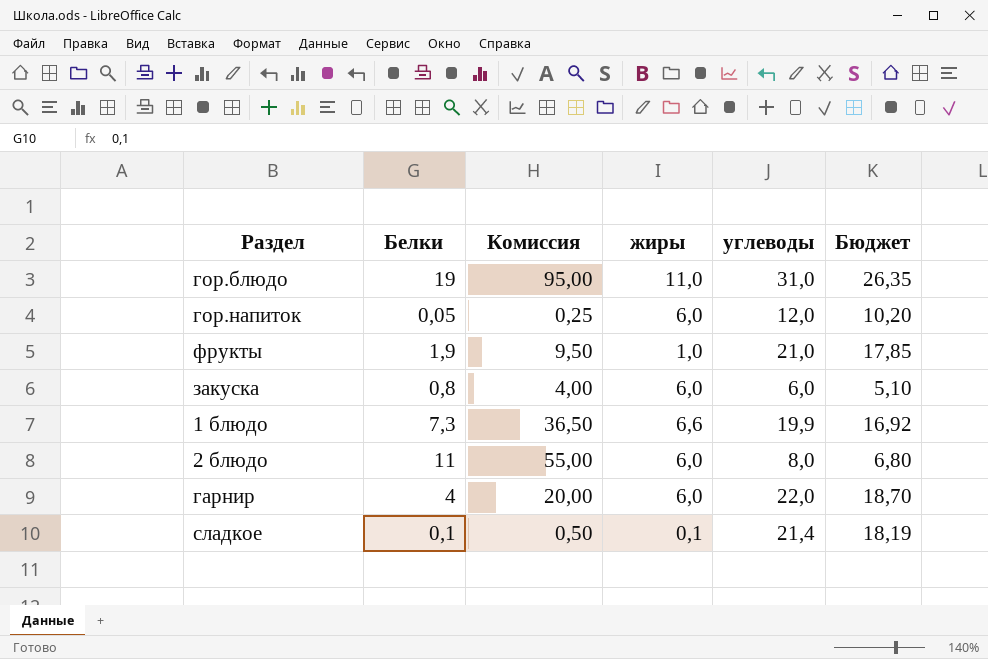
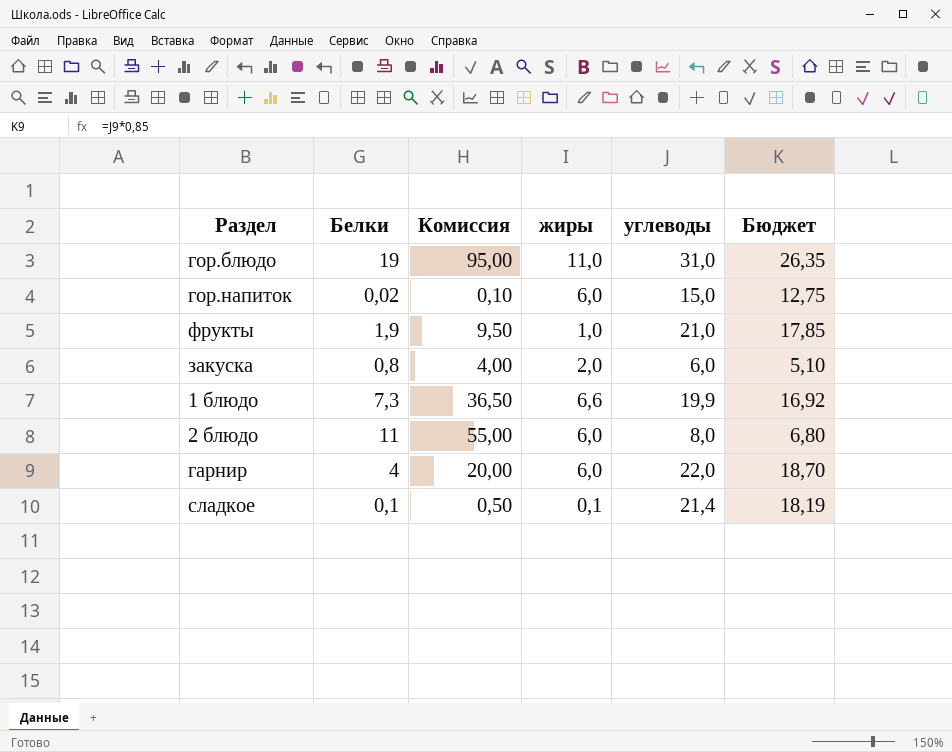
гор.напиток | Белки: 0,05 -> 0,02
гор.напиток | Комиссия: 0,25 -> 0,10
гор.напиток | углеводы: 12,0 -> 15,0
гор.напиток | Бюджет: 10,20 -> 12,75
закуска | жиры: 6,0 -> 2,0

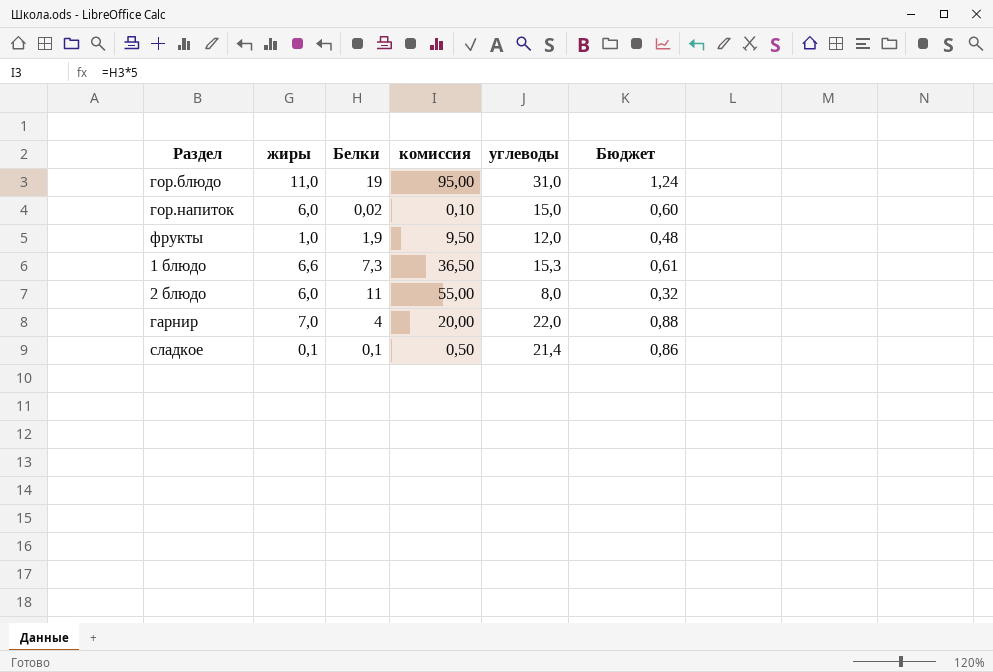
column жиры | position: 4 -> 2
column name: Комиссия -> комиссия
column Бюджет | formula: [углеводы] * 0,85 -> [углеводы] * 0,04
row закуска: 0,8 | 4,00 | 2,0 | 6,0 | 5,10 -> none
фрукты | углеводы: 21,0 -> 12,0
1 блюдо | углеводы: 19,9 -> 15,3
гарнир | жиры: 6,0 -> 7,0

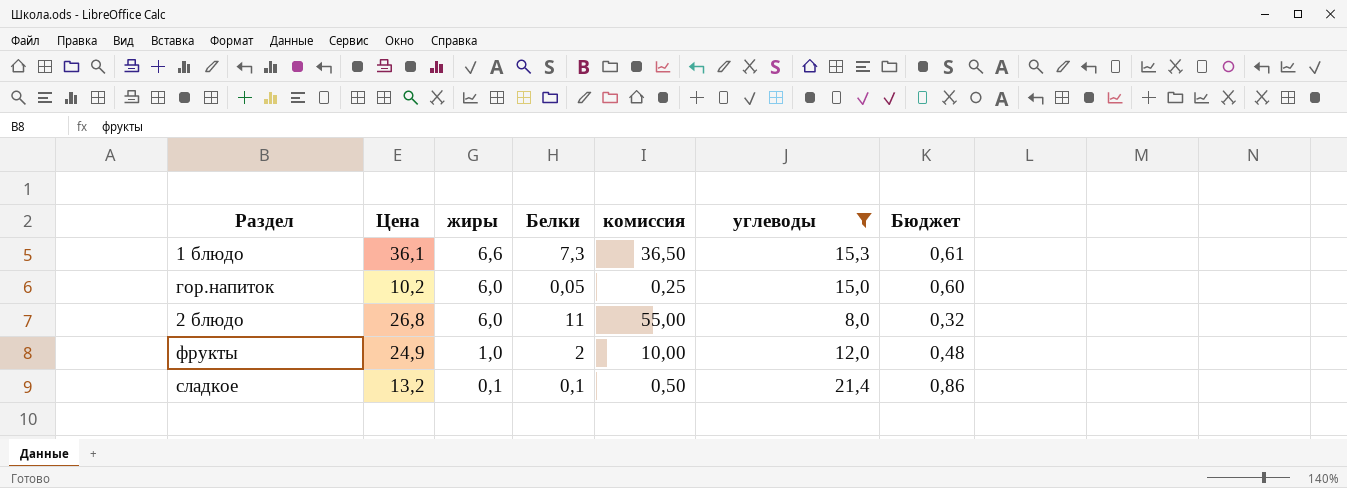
filter: none -> углеводы <= 21,4
row order: none -> жиры descending
column Цена | position: none -> 2
гор.напиток | Белки: 0,02 -> 0,05
гор.напиток | комиссия: 0,10 -> 0,25
фрукты | Белки: 1,9 -> 2
фрукты | комиссия: 9,50 -> 10,00

